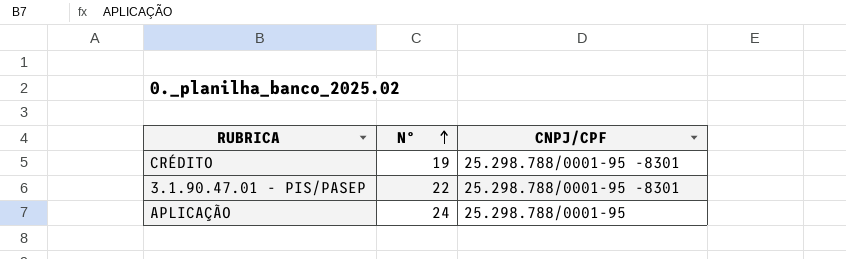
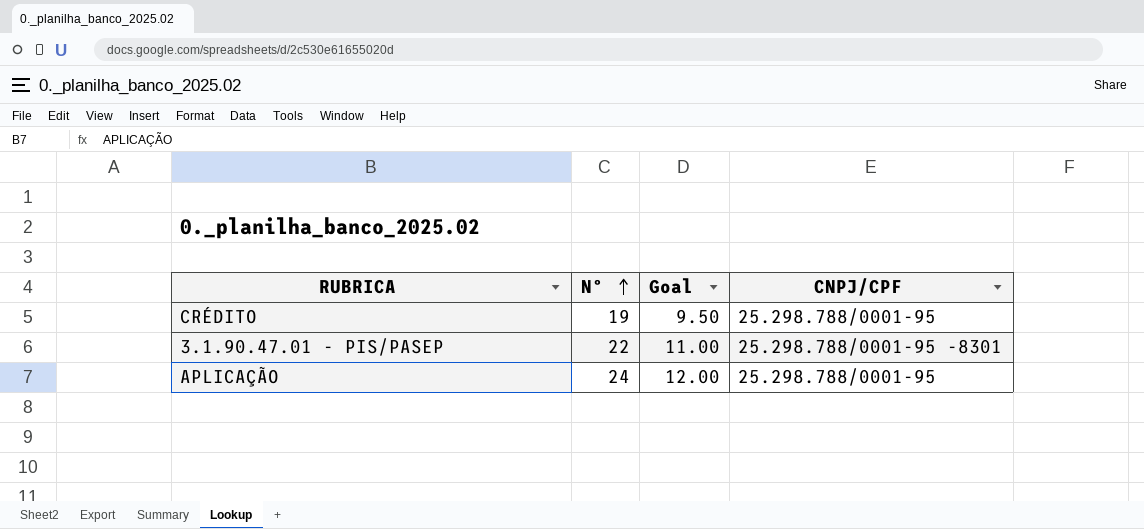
column Goal | formula: none -> [Nº] * 0.5
CRÉDITO | CNPJ/CPF: 25.298.788/0001-95 -8301 -> 25.298.788/0001-95

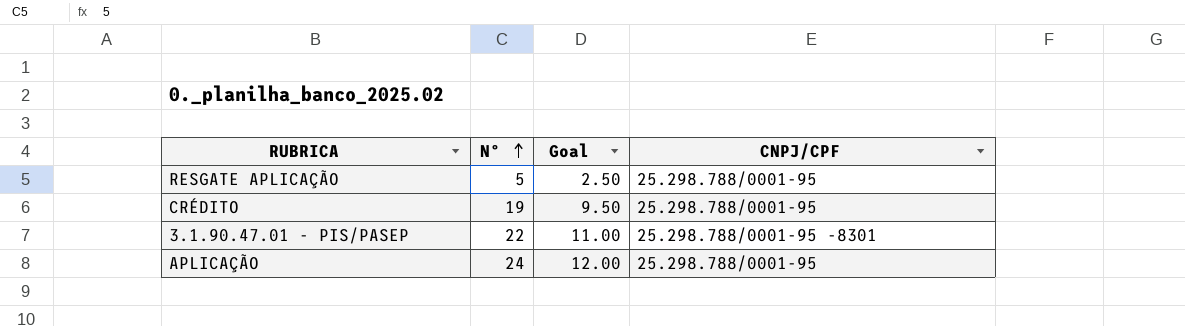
row RESGATE APLICAÇÃO: none -> 5 | 2.50 | 25.298.788/0001-95

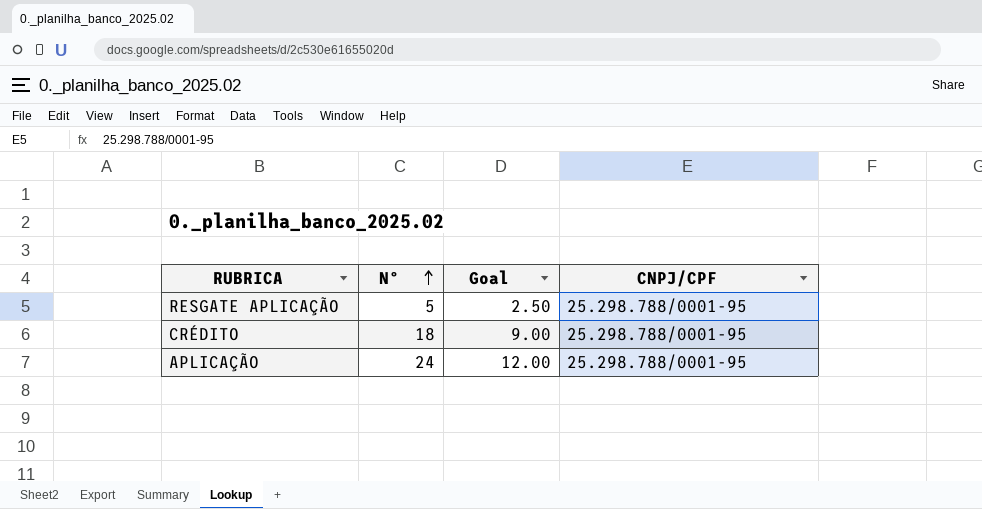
row 3.1.90.47.01 - PIS/PASEP: 22 | 11.00 | 25.298.788/0001-95 -8301 -> none
CRÉDITO | Nº: 19 -> 18
CRÉDITO | Goal: 9.50 -> 9.00

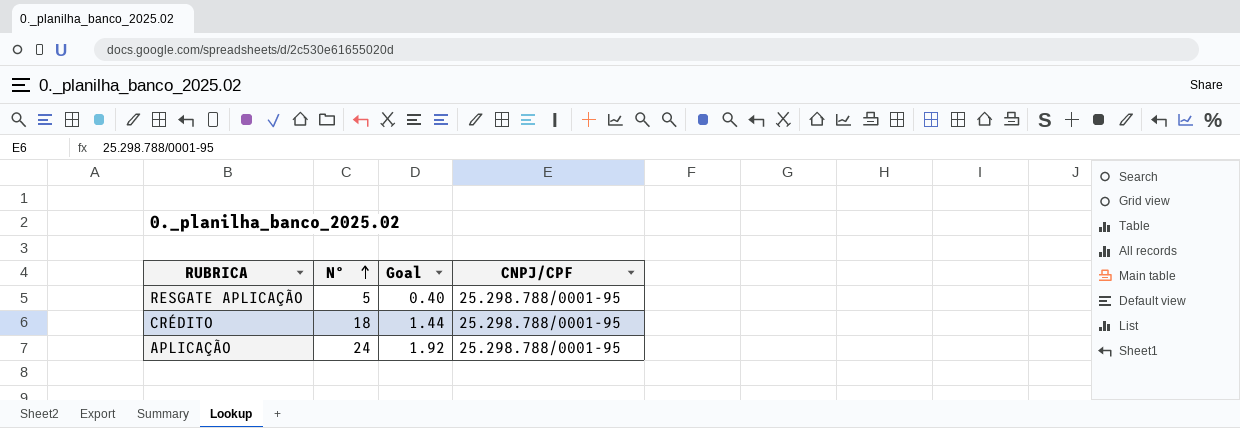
column Goal | formula: [Nº] * 0.5 -> [Nº] * 0.08

